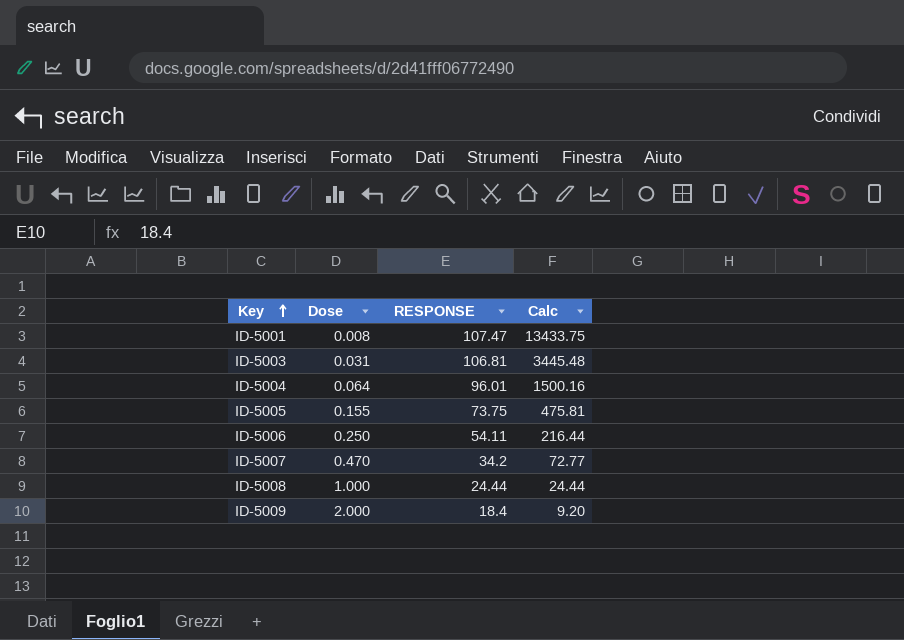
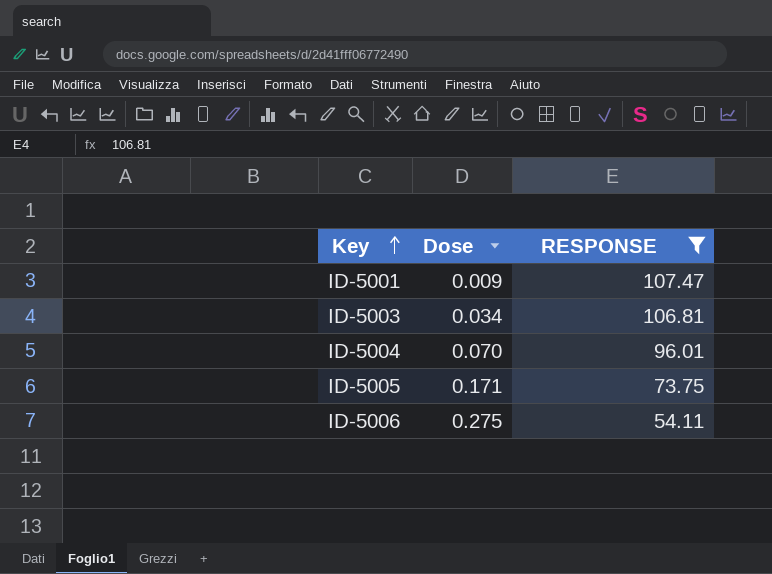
filter: none -> RESPONSE >= 54.11
column Calc | formula: [RESPONSE] / [Dose] -> none
ID-5001 | Dose: 0.008 -> 0.009
ID-5003 | Dose: 0.031 -> 0.034
ID-5004 | Dose: 0.064 -> 0.070
ID-5005 | Dose: 0.155 -> 0.171
ID-5006 | Dose: 0.250 -> 0.275

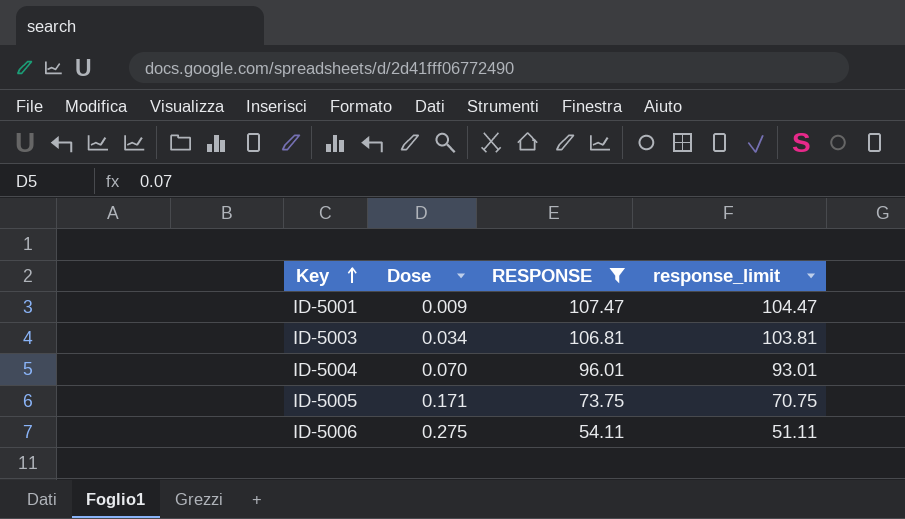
column response_limit | formula: none -> [RESPONSE] - 3

